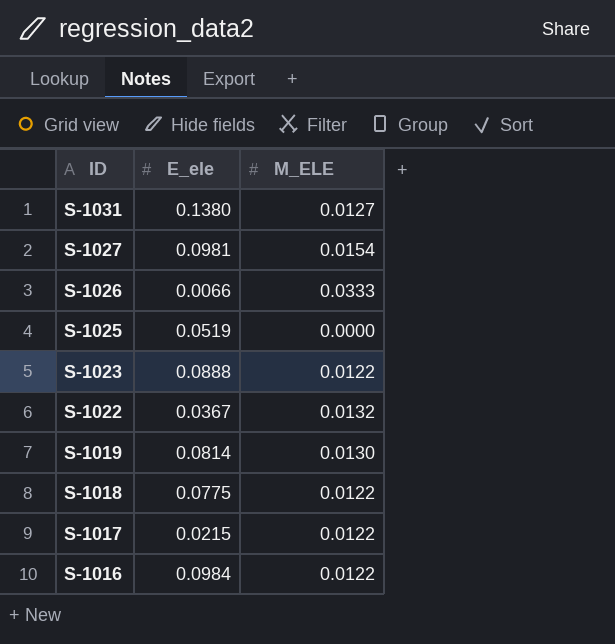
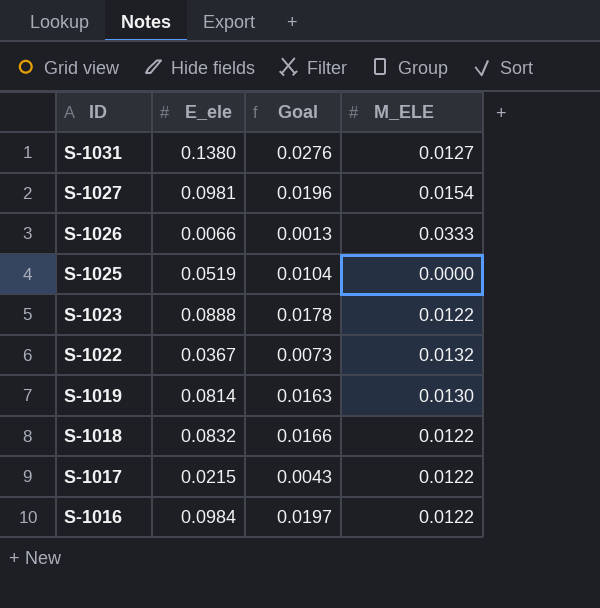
column Goal | formula: none -> [E_ele] * 0.2
S-1018 | E_ele: 0.0775 -> 0.0832

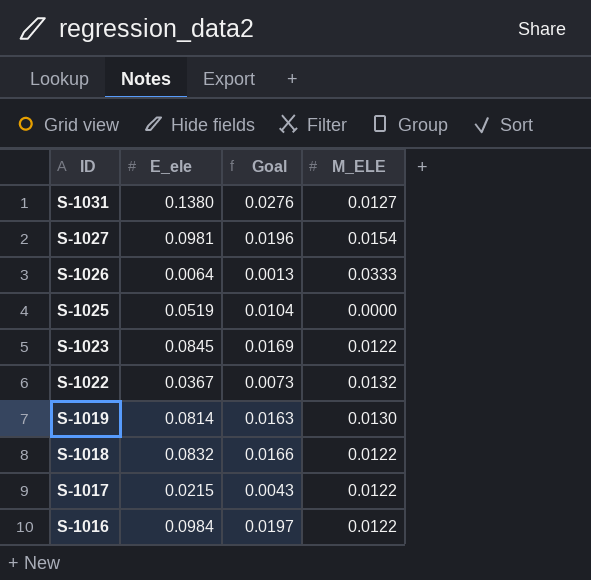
S-1026 | E_ele: 0.0066 -> 0.0064
S-1023 | E_ele: 0.0888 -> 0.0845
S-1023 | Goal: 0.0178 -> 0.0169

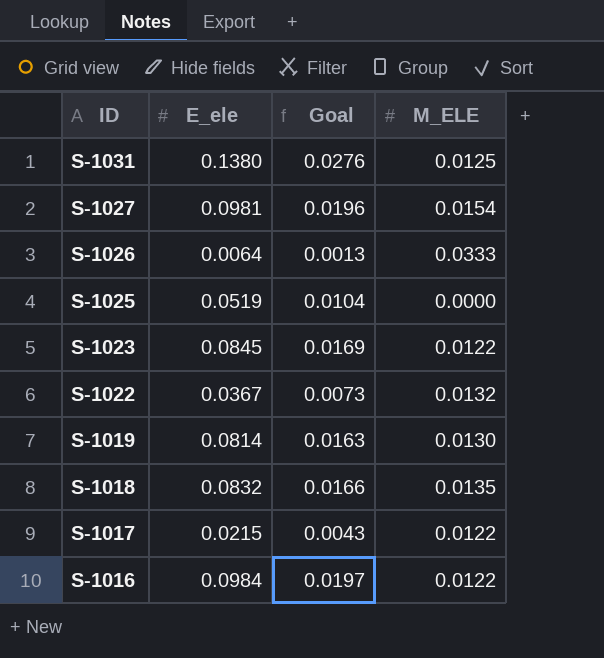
S-1031 | M_ELE: 0.0127 -> 0.0125
S-1018 | M_ELE: 0.0122 -> 0.0135

